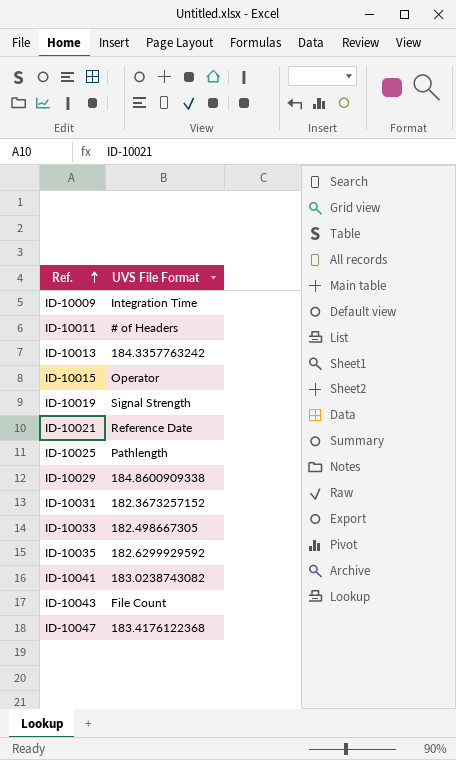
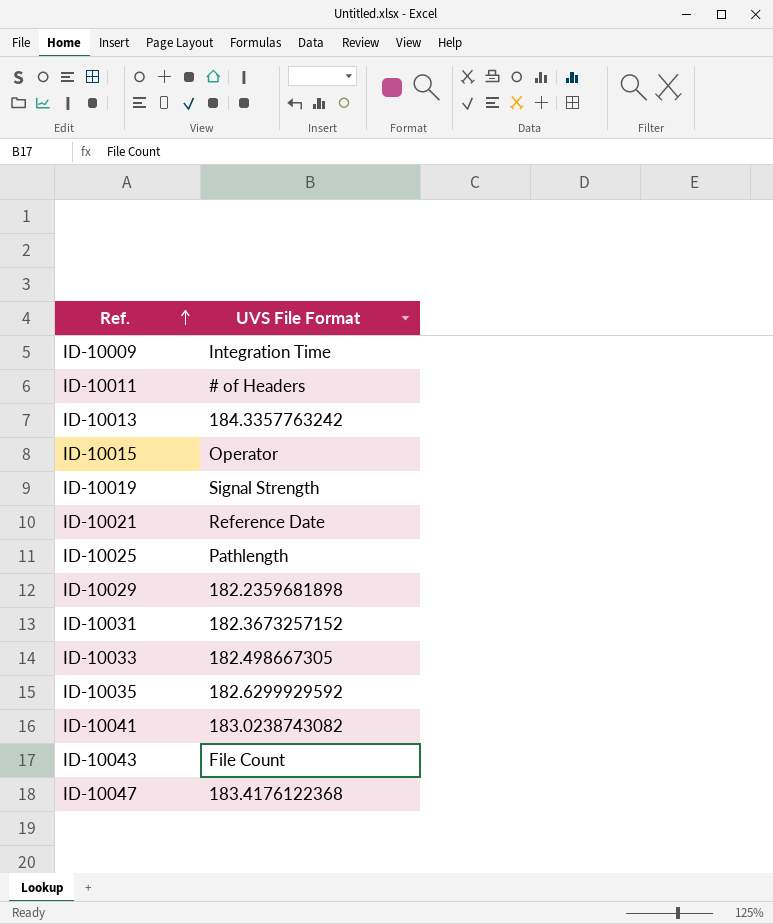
ID-10029 | UVS File Format: 184.8600909338 -> 182.2359681898

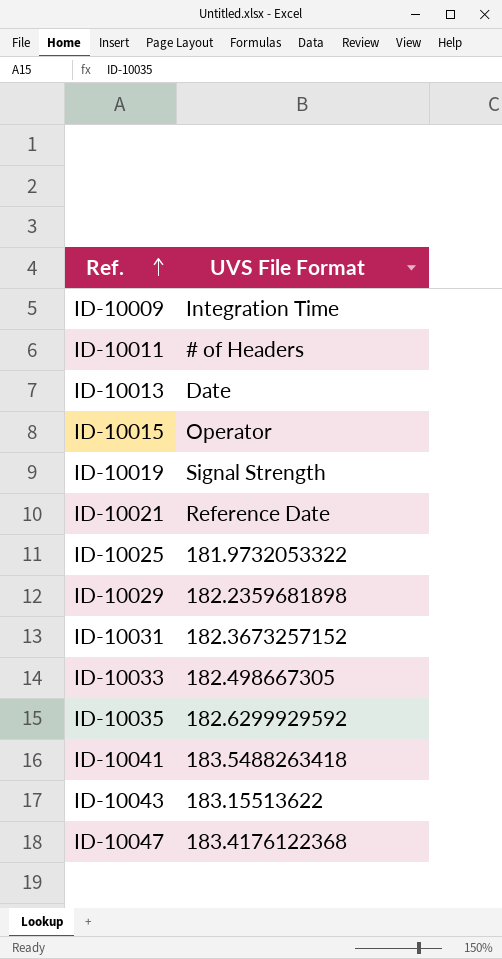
ID-10013 | UVS File Format: 184.3357763242 -> Date
ID-10025 | UVS File Format: Pathlength -> 181.9732053322
ID-10041 | UVS File Format: 183.0238743082 -> 183.5488263418
ID-10043 | UVS File Format: File Count -> 183.15513622

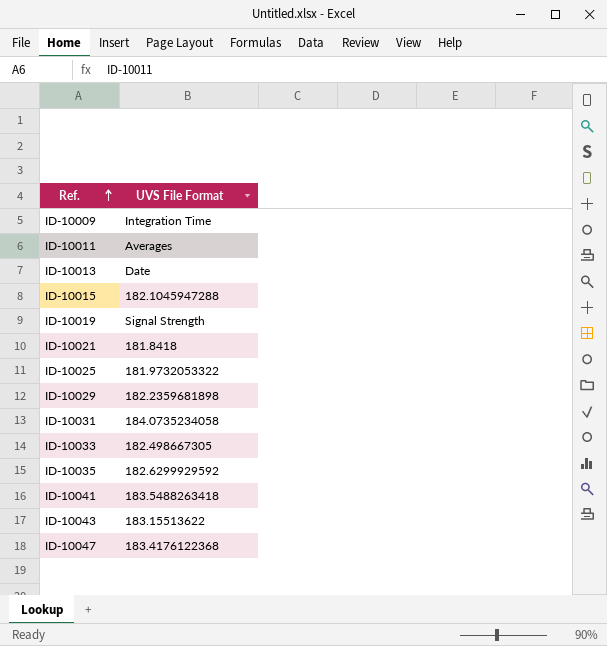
ID-10011 | UVS File Format: # of Headers -> Averages
ID-10015 | UVS File Format: Operator -> 182.1045947288
ID-10021 | UVS File Format: Reference Date -> 181.8418
ID-10031 | UVS File Format: 182.3673257152 -> 184.0735234058

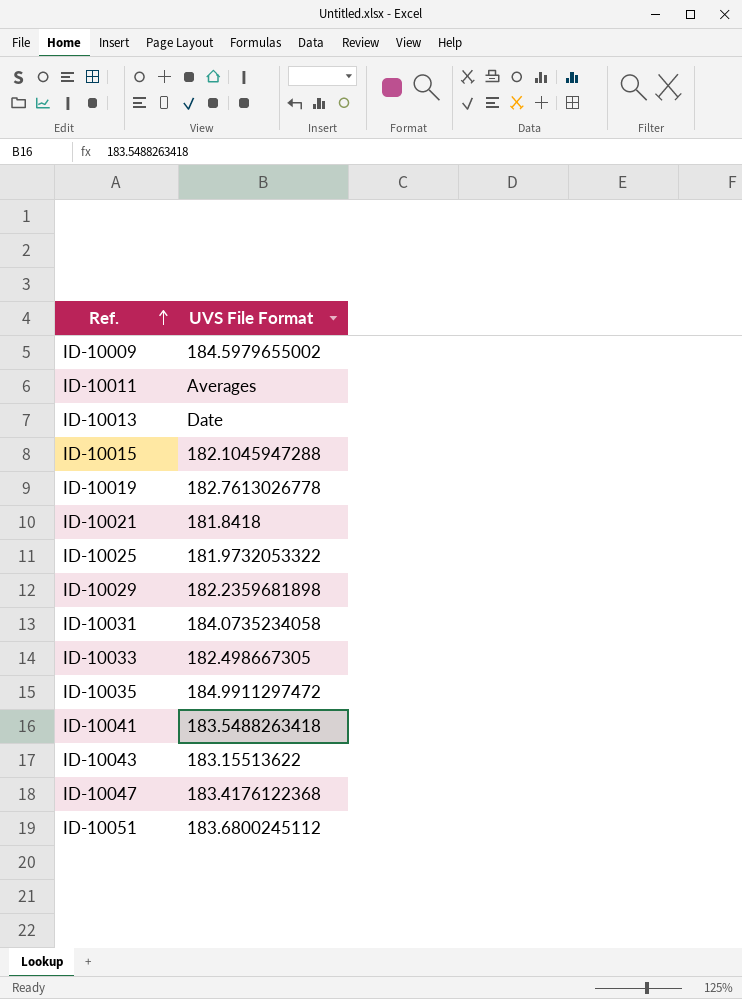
ID-10009 | UVS File Format: Integration Time -> 184.5979655002
ID-10019 | UVS File Format: Signal Strength -> 182.7613026778
ID-10035 | UVS File Format: 182.6299929592 -> 184.9911297472
row ID-10051: none -> 183.6800245112

